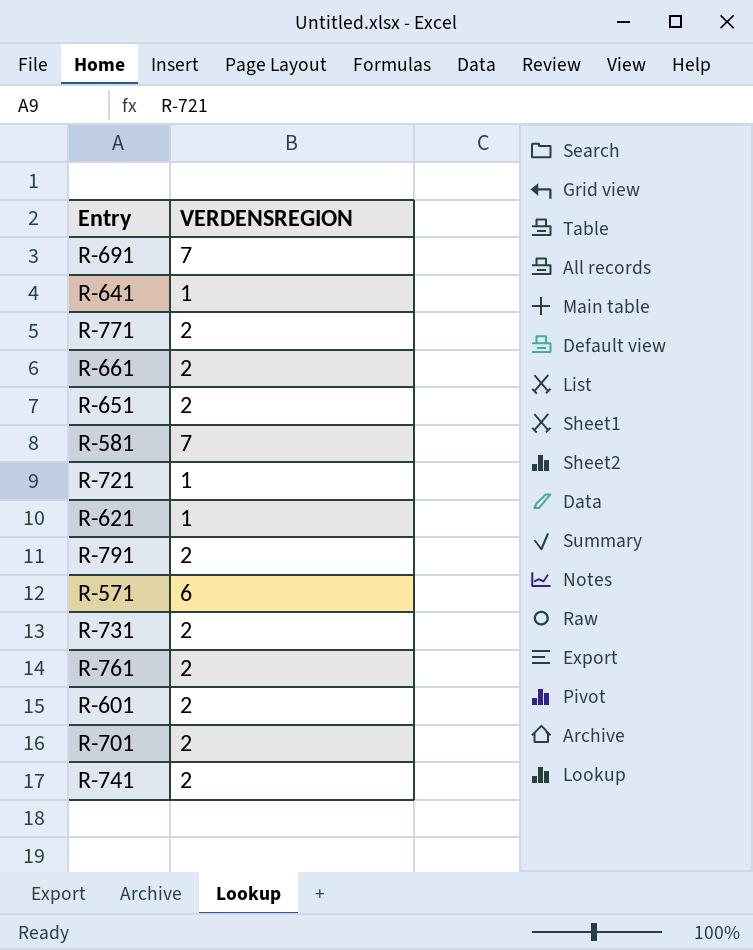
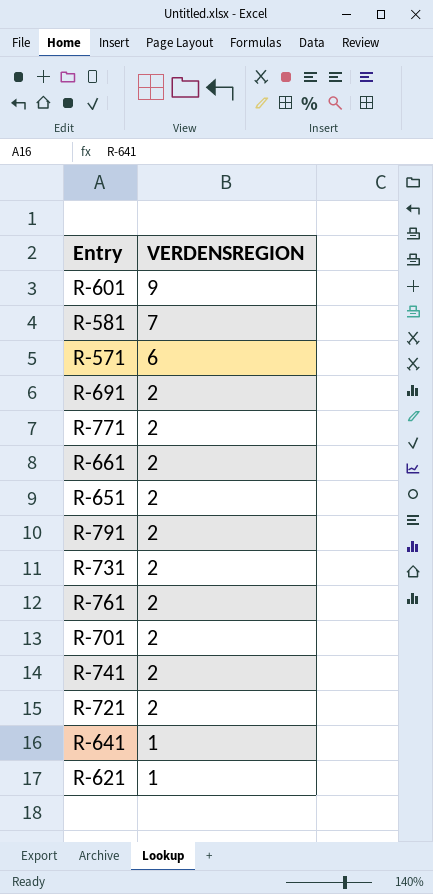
row order: none -> VERDENSREGION descending
R-601 | VERDENSREGION: 2 -> 9
R-691 | VERDENSREGION: 7 -> 2
R-721 | VERDENSREGION: 1 -> 2

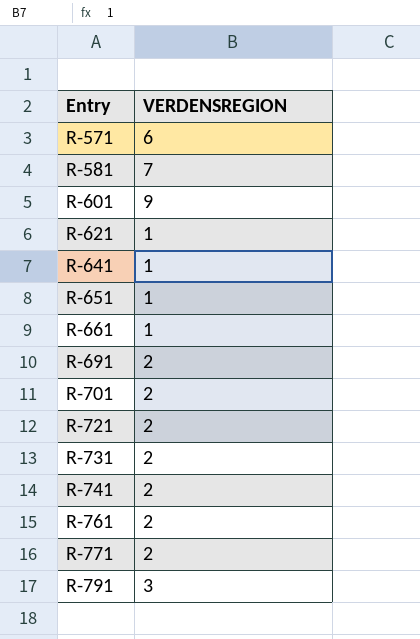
row order: VERDENSREGION descending -> Entry ascending
R-651 | VERDENSREGION: 2 -> 1
R-661 | VERDENSREGION: 2 -> 1
R-791 | VERDENSREGION: 2 -> 3

